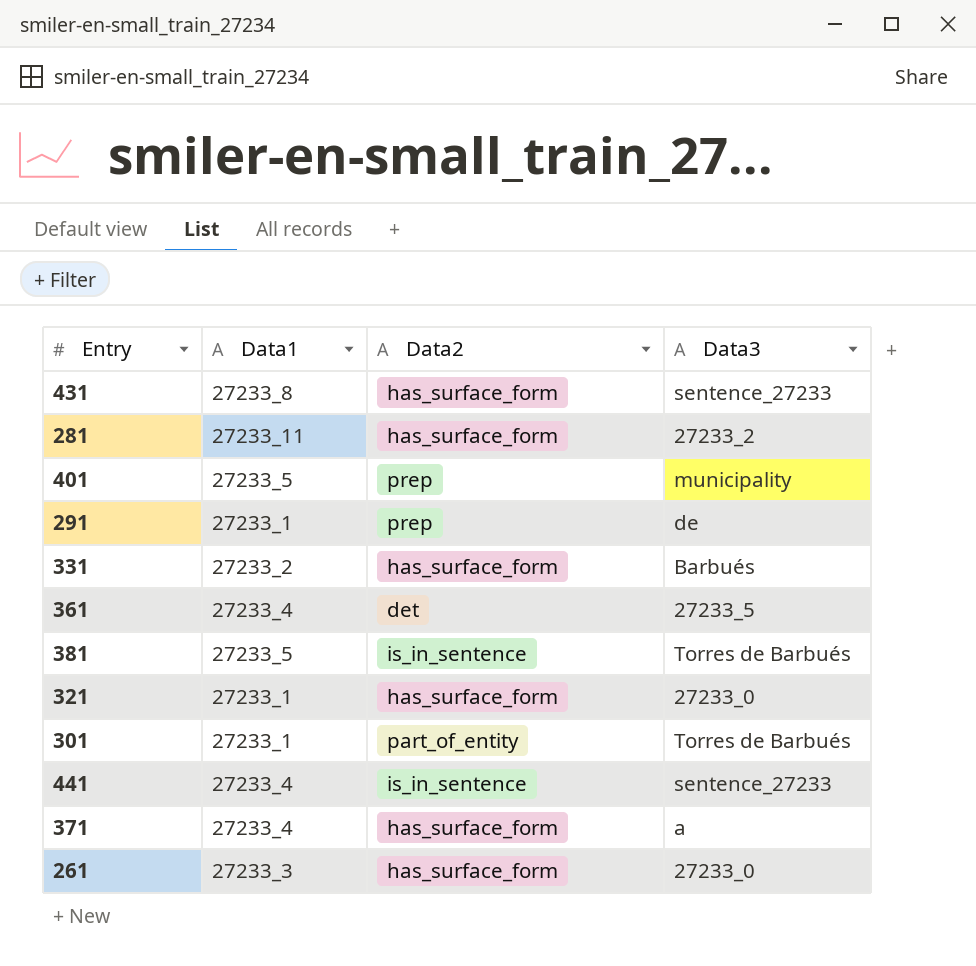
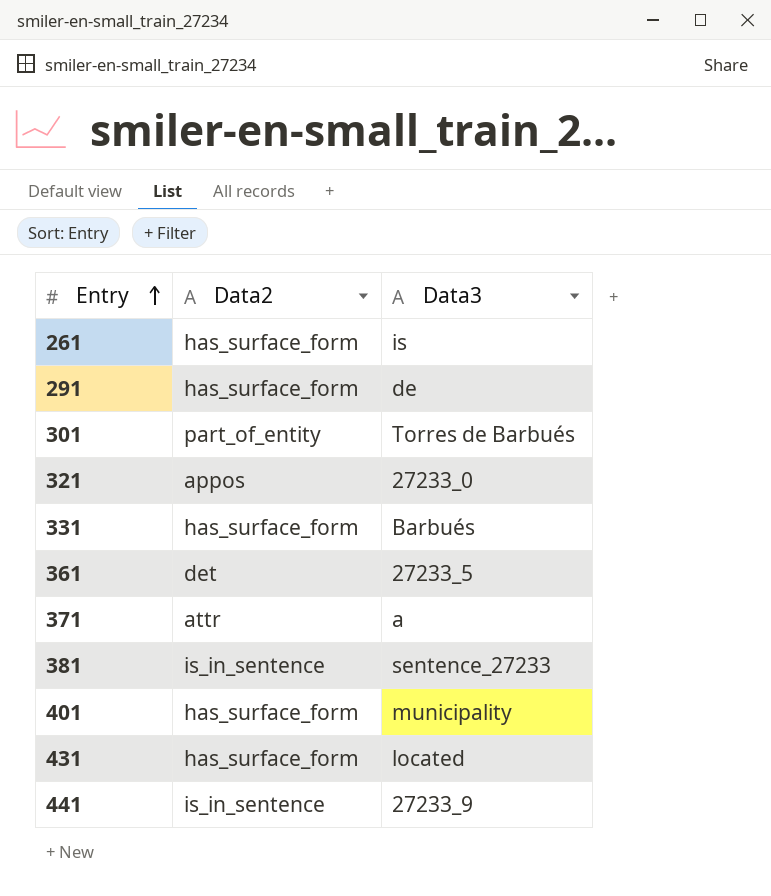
row order: none -> Entry ascending
column Data1 | position: 2 -> none
row 281: 27233_11 | has_surface_form | 27233_2 -> none
261 | Data3: 27233_0 -> is
291 | Data2: prep -> has_surface_form
321 | Data2: has_surface_form -> appos
371 | Data2: has_surface_form -> attr
381 | Data3: Torres de Barbués -> sentence_27233
401 | Data2: prep -> has_surface_form
431 | Data3: sentence_27233 -> located
441 | Data3: sentence_27233 -> 27233_9

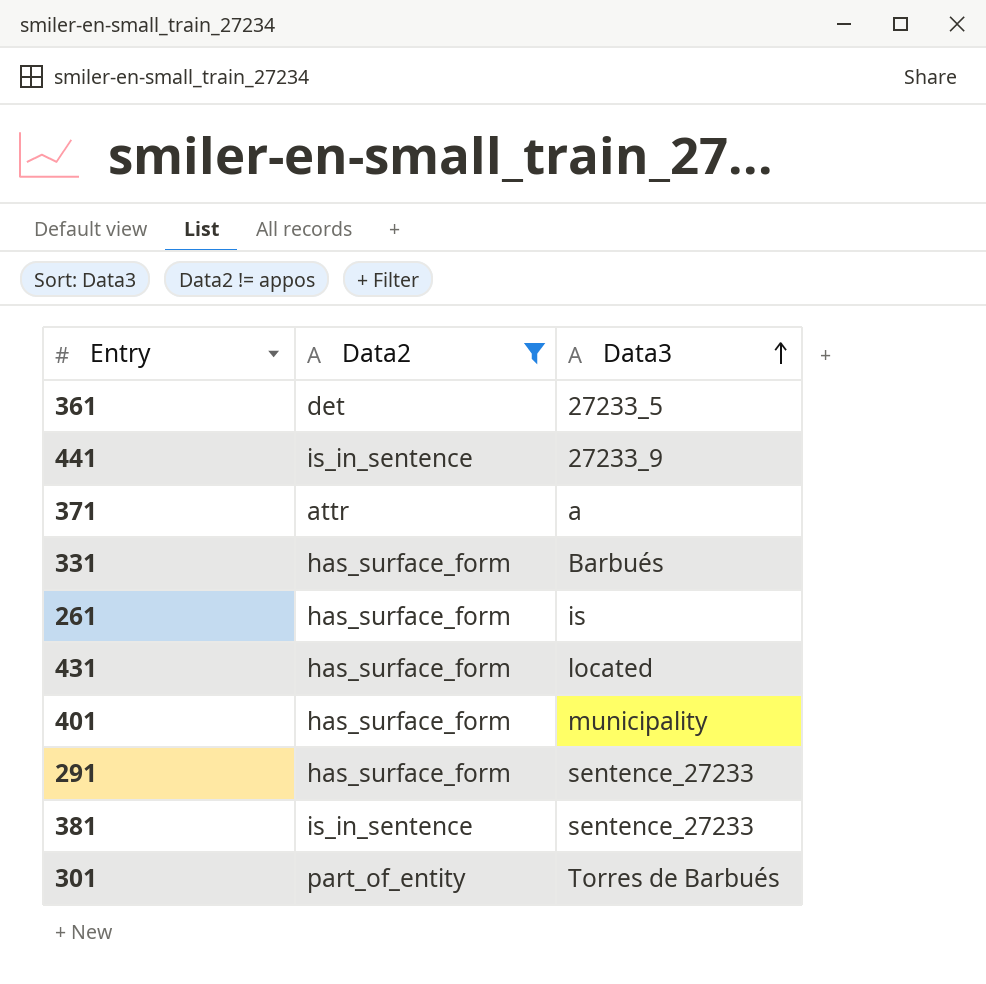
filter: none -> Data2 != appos
row order: Entry ascending -> Data3 ascending
291 | Data3: de -> sentence_27233

